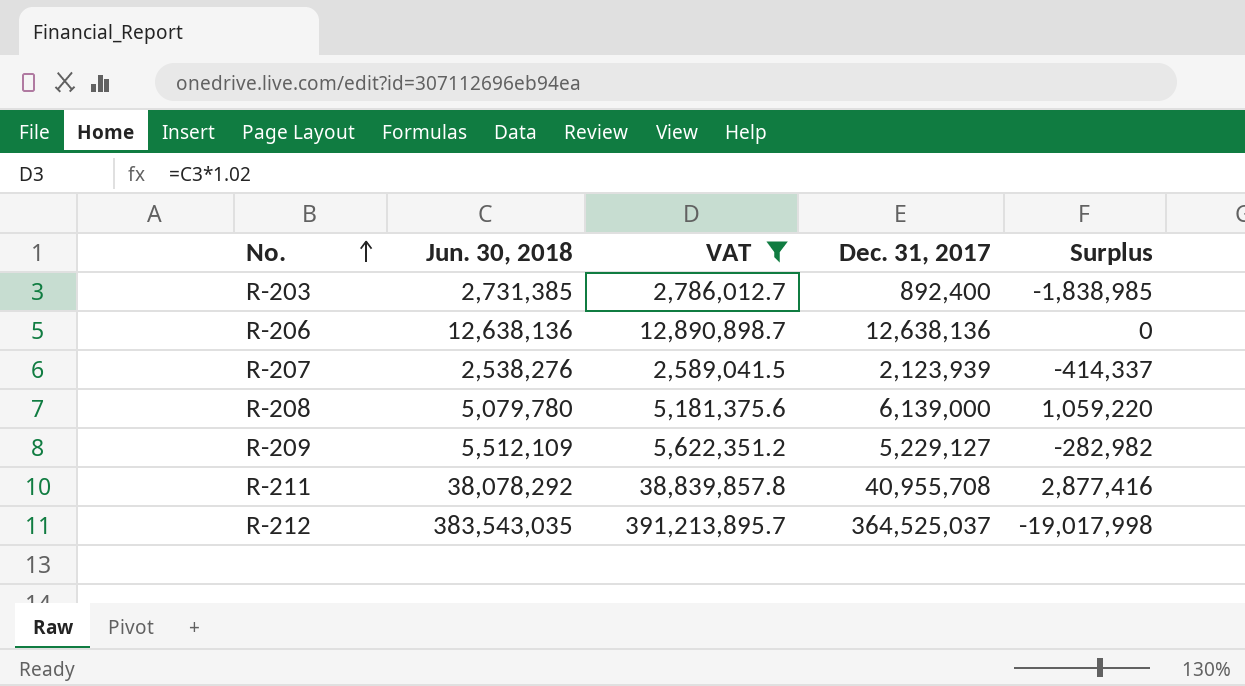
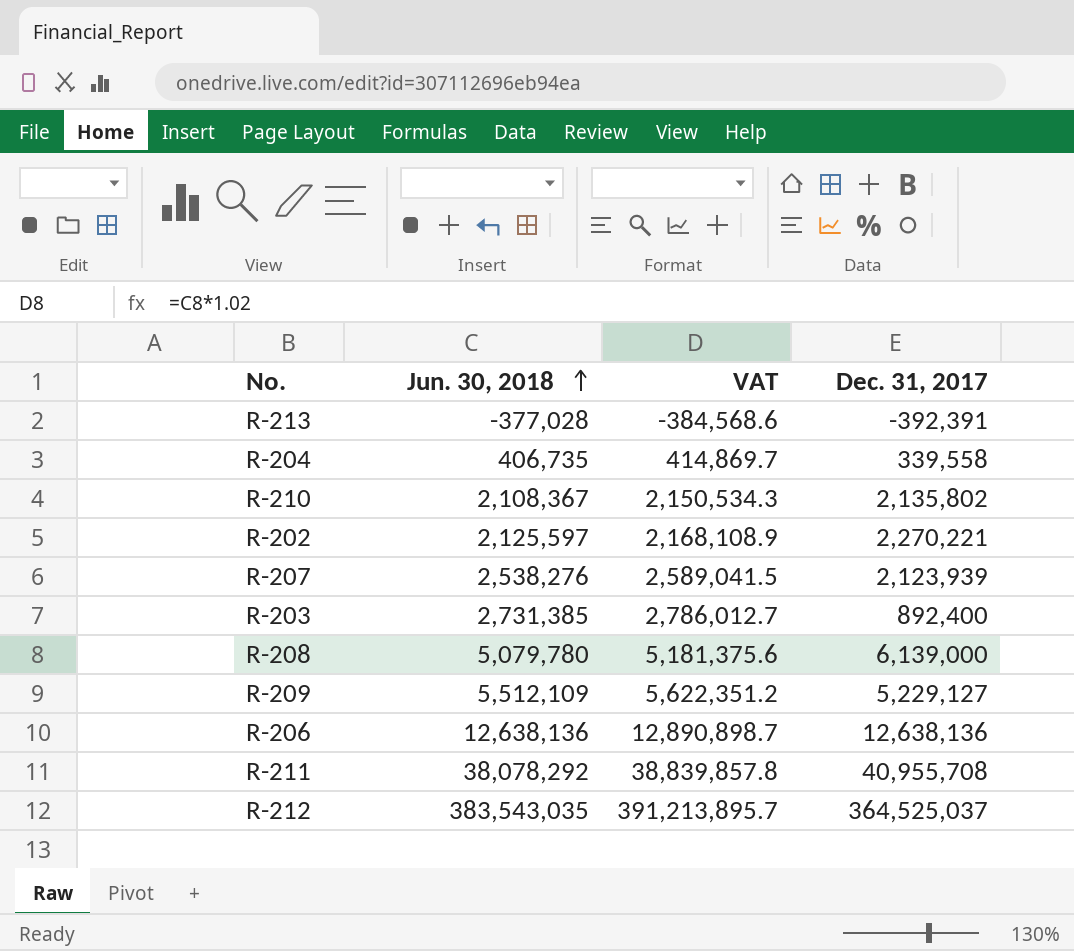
filter: VAT >= 2,589,041.5 -> none
row order: No. ascending -> Jun. 30, 2018 ascending
column Surplus | formula: [Dec. 31, 2017] - [Jun. 30, 2018] -> none

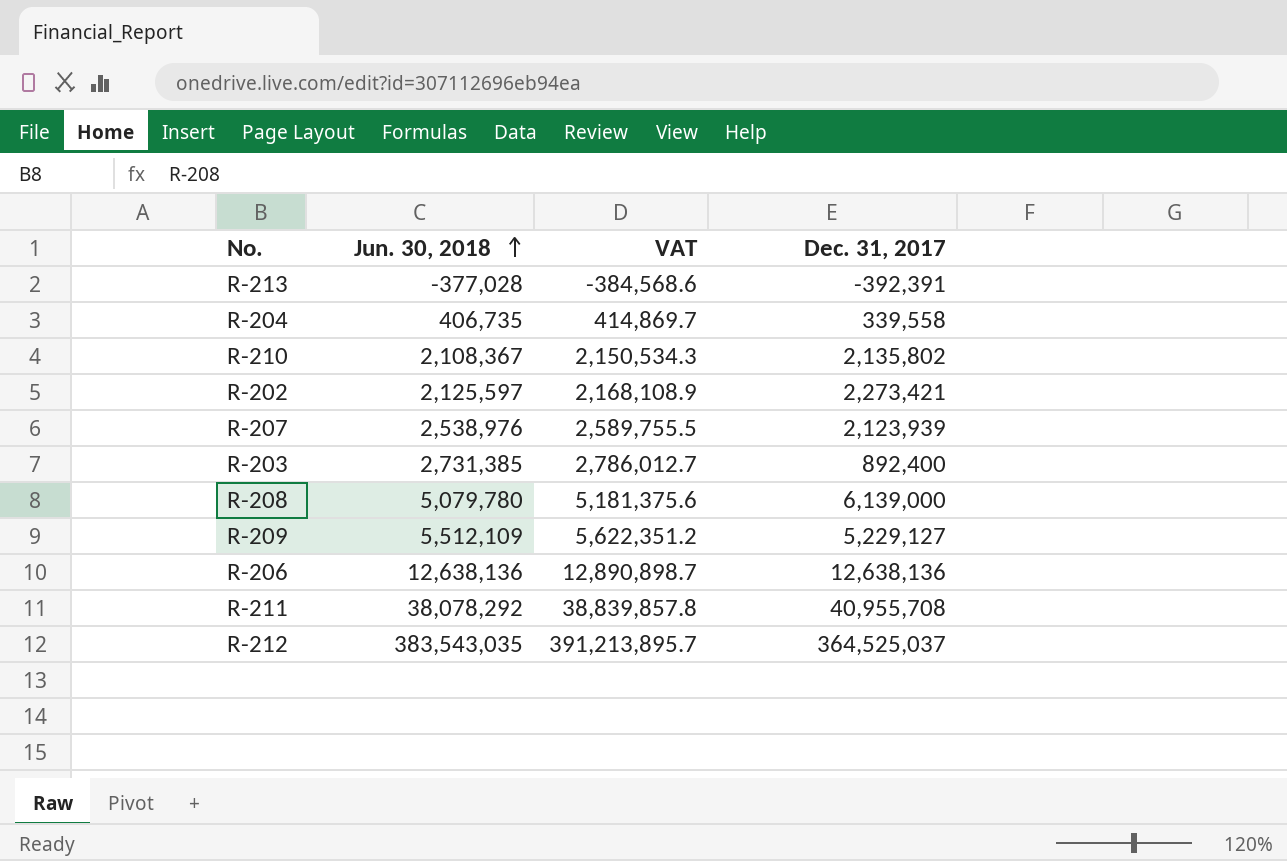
R-202 | Dec. 31, 2017: 2,270,221 -> 2,273,421
R-207 | Jun. 30, 2018: 2,538,276 -> 2,538,976
R-207 | VAT: 2,589,041.5 -> 2,589,755.5

